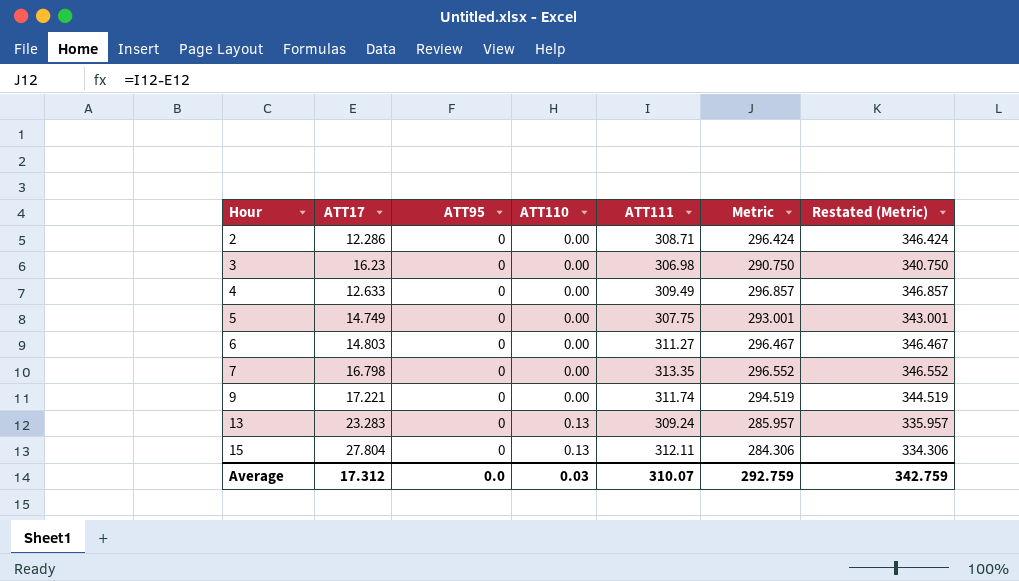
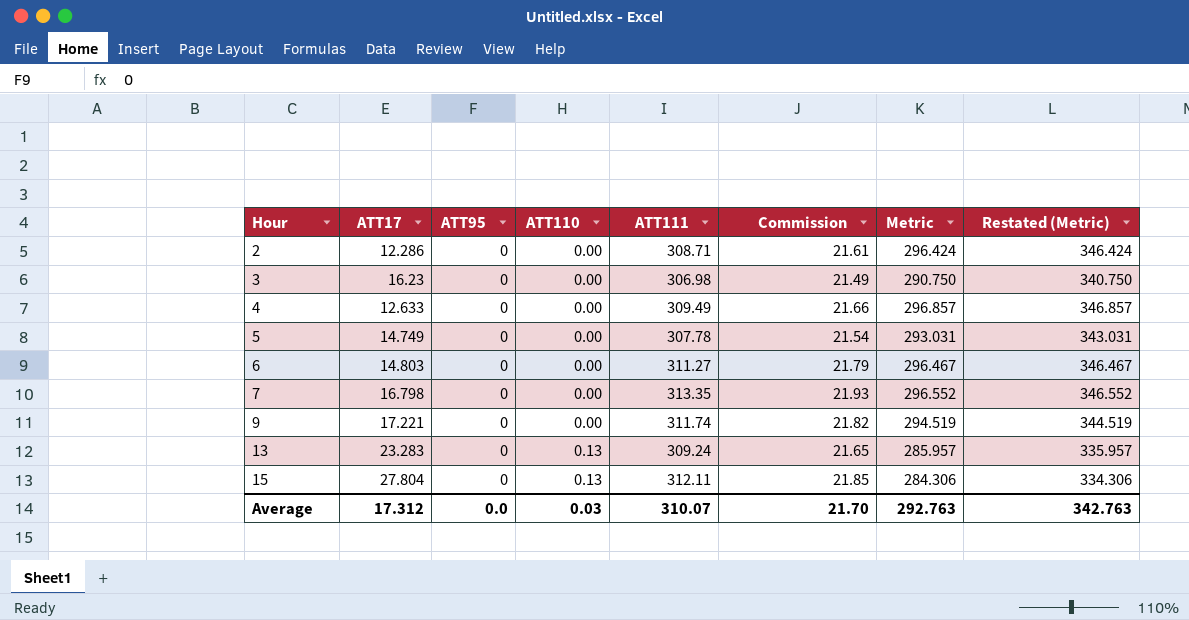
column Commission | formula: none -> [ATT111] * 0.07
5 | ATT111: 307.75 -> 307.78
5 | Metric: 293.001 -> 293.031
5 | Restated (Metric): 343.001 -> 343.031
Average | Metric: 292.759 -> 292.763
Average | Restated (Metric): 342.759 -> 342.763

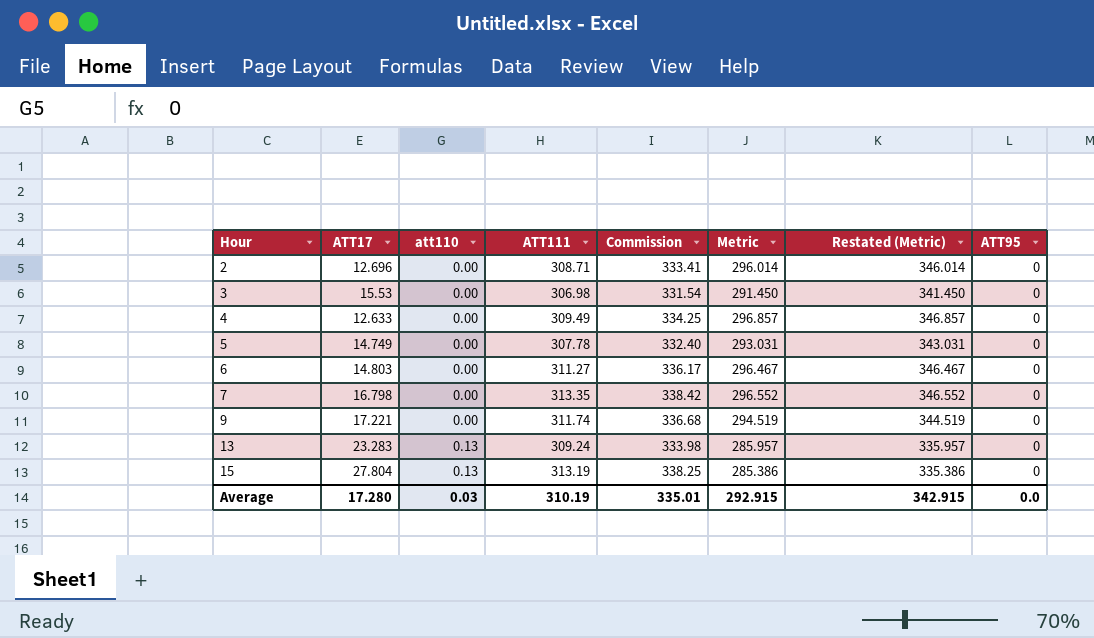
column name: ATT110 -> att110
column Commission | formula: [ATT111] * 0.07 -> [ATT111] * 1.08
column ATT95 | position: 3 -> 8
2 | ATT17: 12.286 -> 12.696
2 | Metric: 296.424 -> 296.014
2 | Restated (Metric): 346.424 -> 346.014
3 | ATT17: 16.23 -> 15.53
3 | Metric: 290.750 -> 291.450
3 | Restated (Metric): 340.750 -> 341.450
15 | ATT111: 312.11 -> 313.19
15 | Metric: 284.306 -> 285.386
15 | Restated (Metric): 334.306 -> 335.386
Average | ATT17: 17.312 -> 17.280
Average | ATT111: 310.07 -> 310.19
Average | Commission: 21.70 -> 335.01
Average | Metric: 292.763 -> 292.915
Average | Restated (Metric): 342.763 -> 342.915

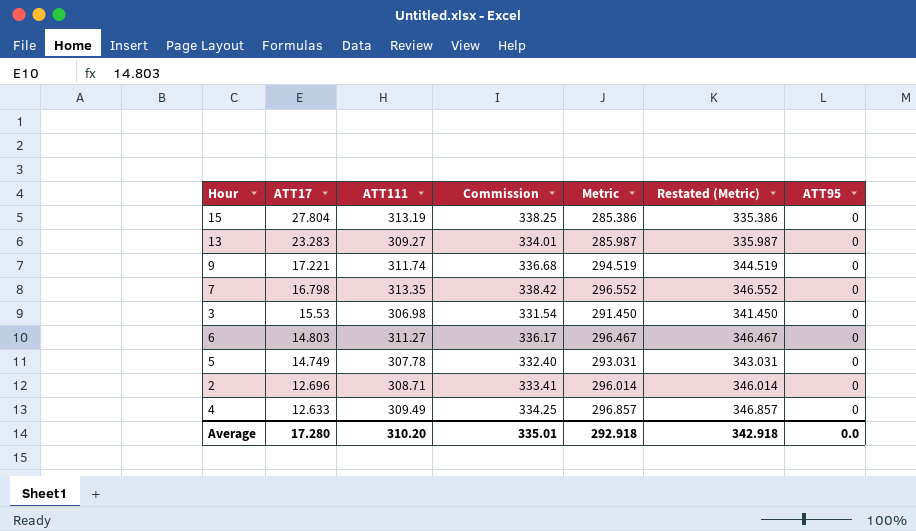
row order: Hour ascending -> ATT17 descending
column att110 | position: 3 -> none
13 | ATT111: 309.24 -> 309.27
13 | Commission: 333.98 -> 334.01
13 | Metric: 285.957 -> 285.987
13 | Restated (Metric): 335.957 -> 335.987
Average | ATT111: 310.19 -> 310.20
Average | Metric: 292.915 -> 292.918
Average | Restated (Metric): 342.915 -> 342.918

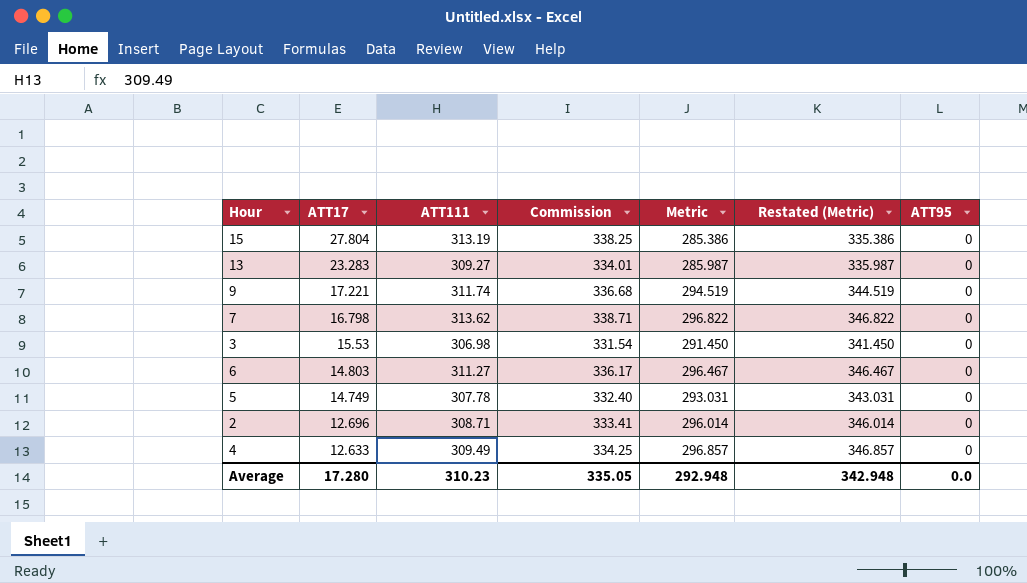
7 | ATT111: 313.35 -> 313.62
7 | Commission: 338.42 -> 338.71
7 | Metric: 296.552 -> 296.822
7 | Restated (Metric): 346.552 -> 346.822
Average | ATT111: 310.20 -> 310.23
Average | Commission: 335.01 -> 335.05
Average | Metric: 292.918 -> 292.948
Average | Restated (Metric): 342.918 -> 342.948

